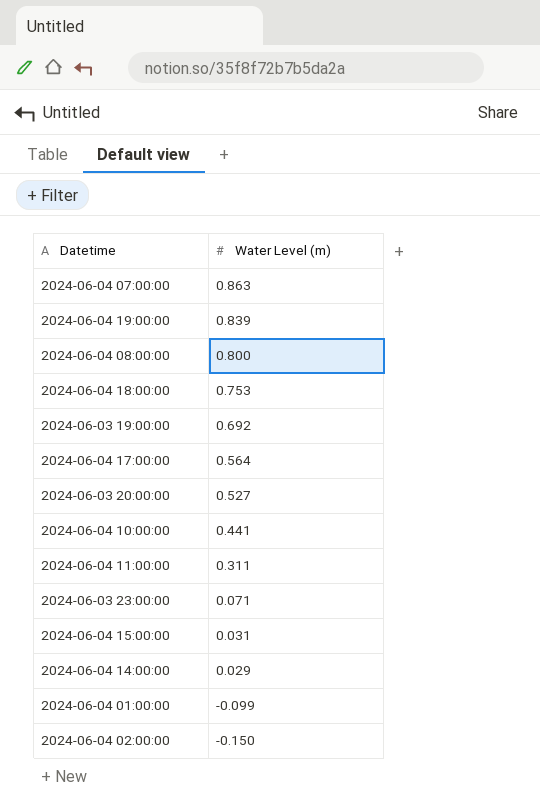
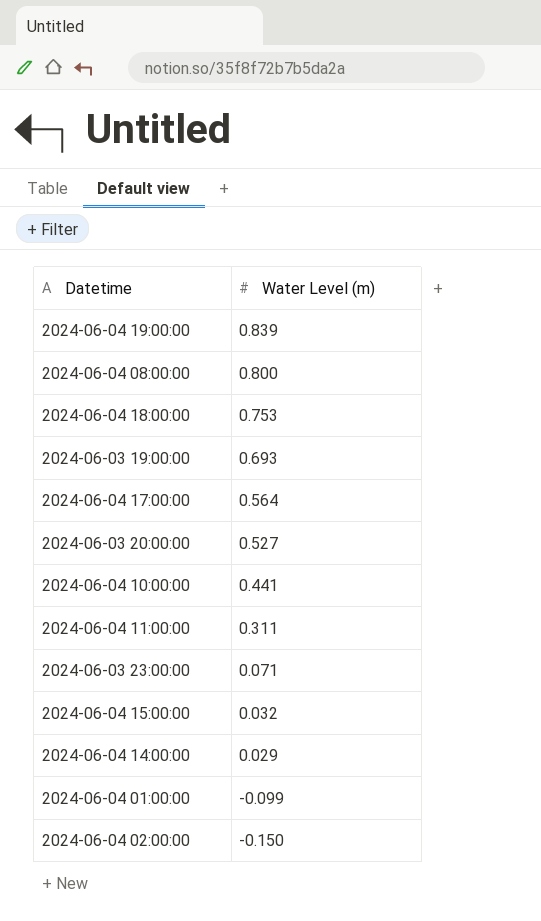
row 2024-06-04 07:00:00: 0.863 -> none
2024-06-03 19:00:00 | Water Level (m): 0.692 -> 0.693
2024-06-04 15:00:00 | Water Level (m): 0.031 -> 0.032

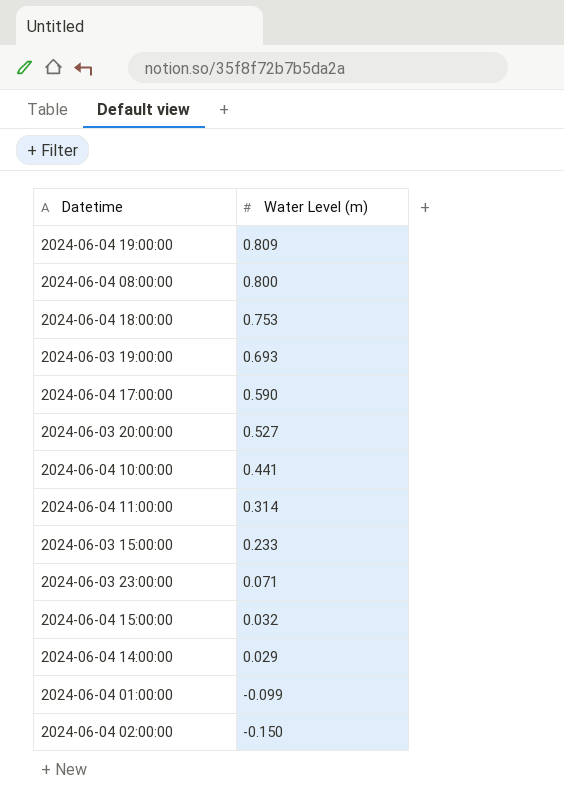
2024-06-04 19:00:00 | Water Level (m): 0.839 -> 0.809
2024-06-04 17:00:00 | Water Level (m): 0.564 -> 0.590
2024-06-04 11:00:00 | Water Level (m): 0.311 -> 0.314
row 2024-06-03 15:00:00: none -> 0.233

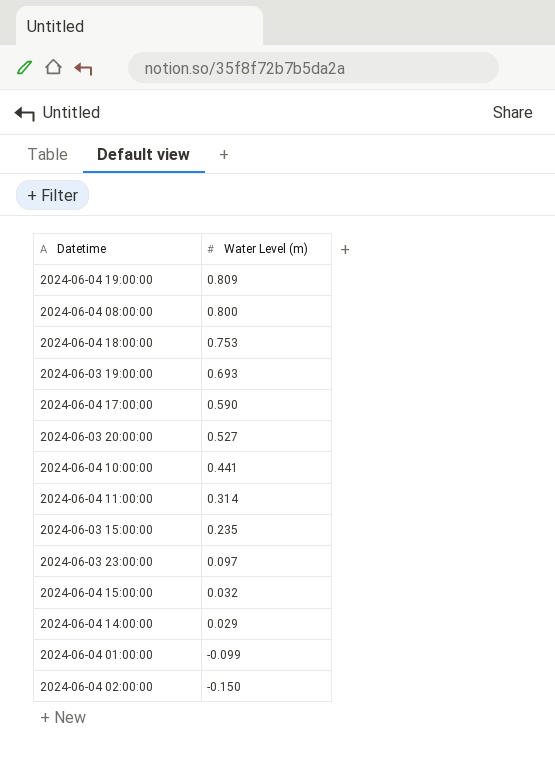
2024-06-03 15:00:00 | Water Level (m): 0.233 -> 0.235
2024-06-03 23:00:00 | Water Level (m): 0.071 -> 0.097

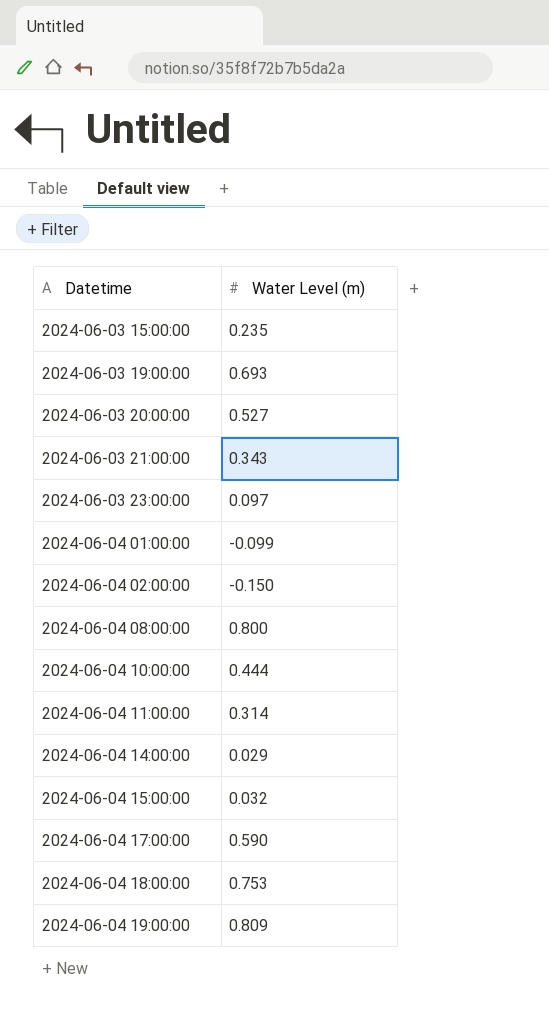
row order: Water Level (m) descending -> Datetime ascending
row 2024-06-03 21:00:00: none -> 0.343
2024-06-04 10:00:00 | Water Level (m): 0.441 -> 0.444

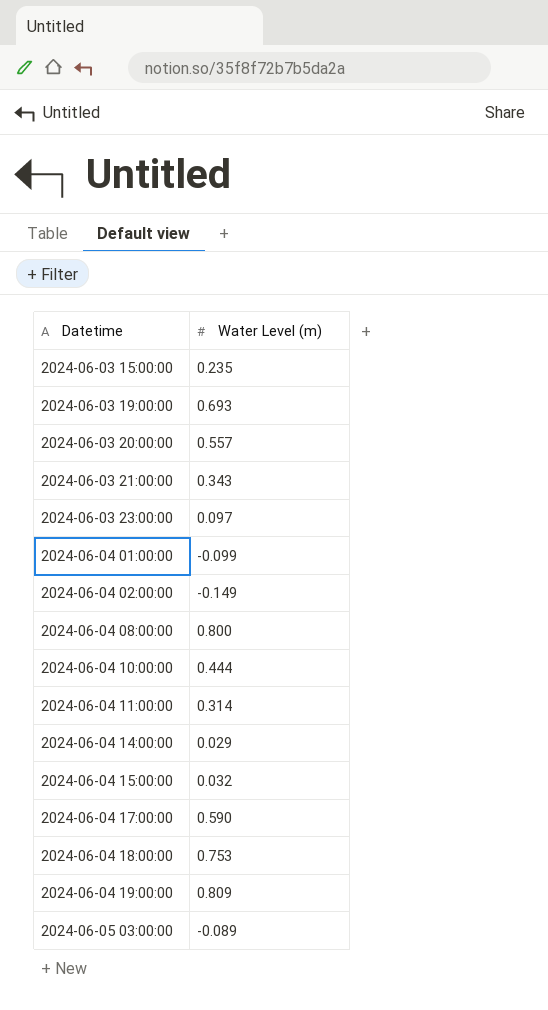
2024-06-03 20:00:00 | Water Level (m): 0.527 -> 0.557
2024-06-04 02:00:00 | Water Level (m): -0.150 -> -0.149
row 2024-06-05 03:00:00: none -> -0.089

